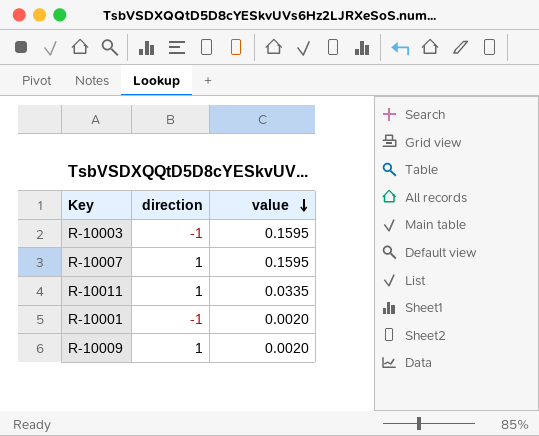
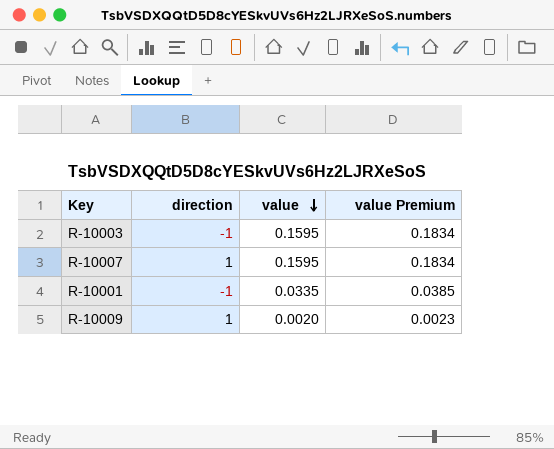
column value Premium | formula: none -> [value] * 1.15
row R-10011: 1 | 0.0335 -> none
R-10001 | value: 0.0020 -> 0.0335

